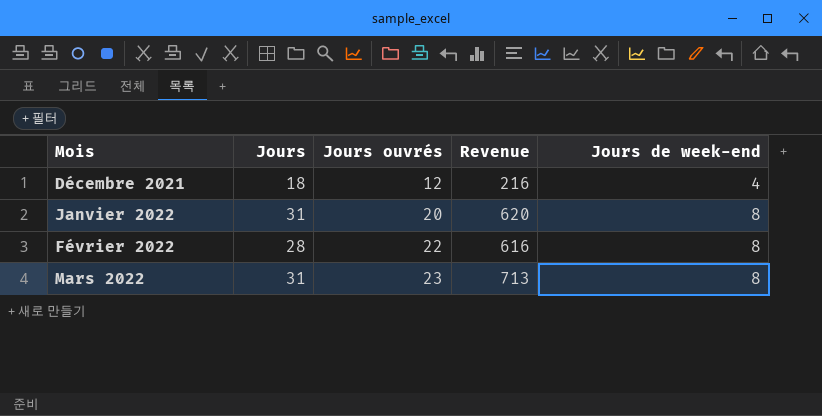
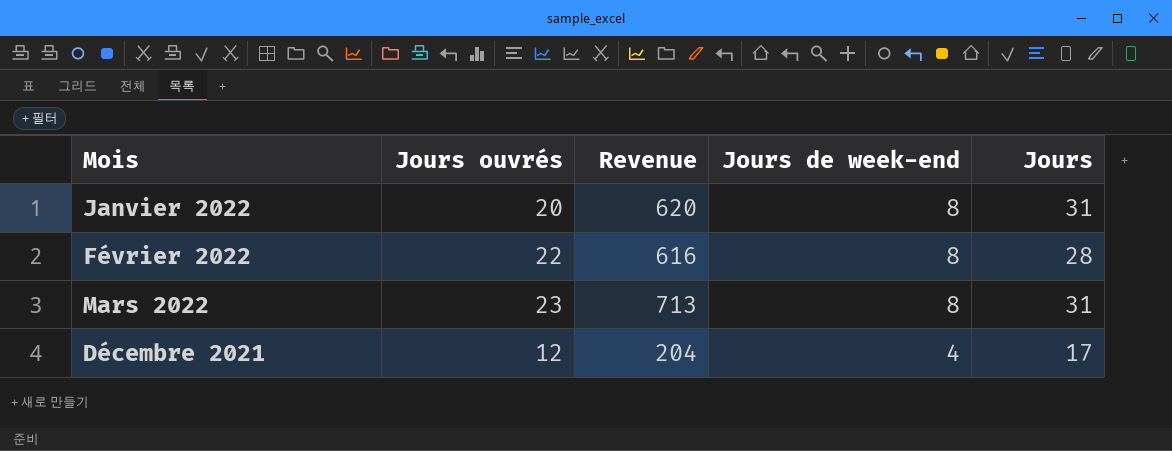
row order: Mois ascending -> Jours de week-end descending
column Jours | position: 2 -> 5
Décembre 2021 | Revenue: 216 -> 204
Décembre 2021 | Jours: 18 -> 17

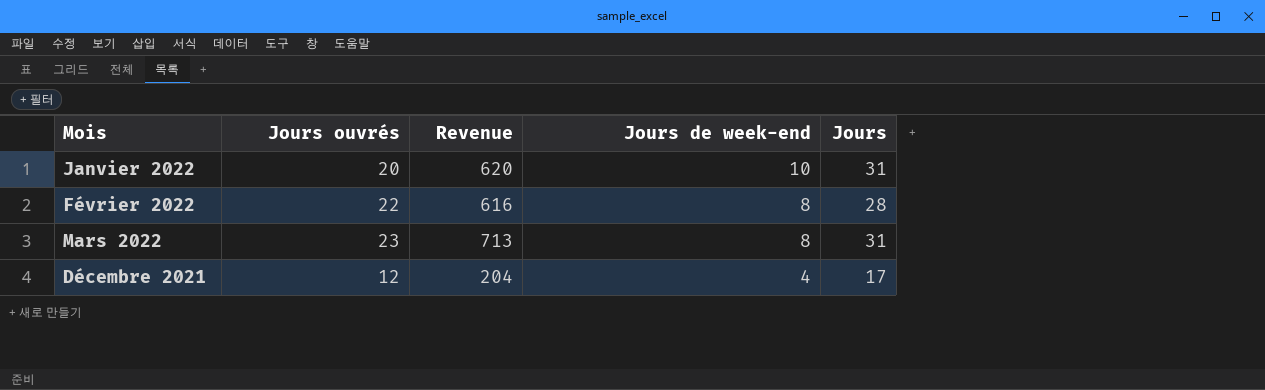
Janvier 2022 | Jours de week-end: 8 -> 10

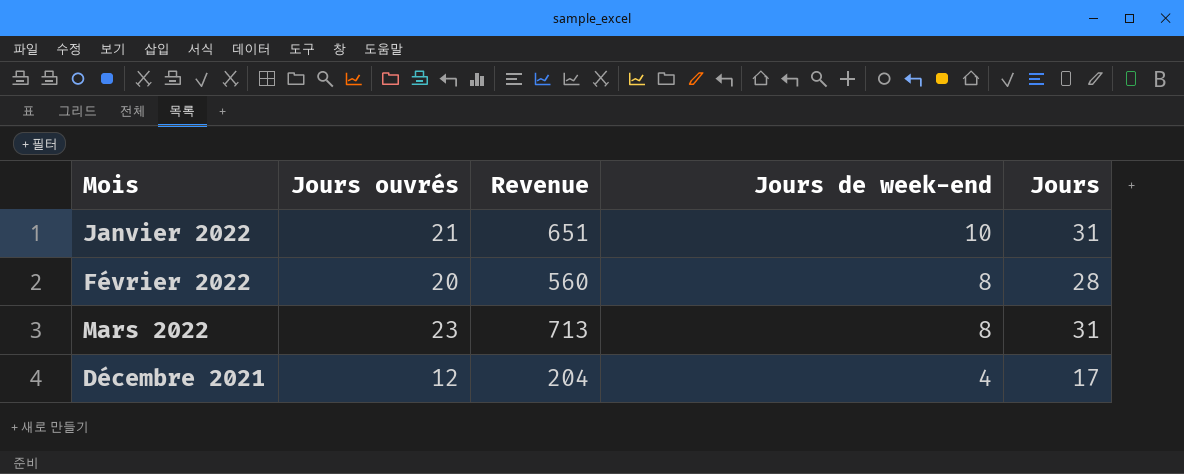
Janvier 2022 | Jours ouvrés: 20 -> 21
Janvier 2022 | Revenue: 620 -> 651
Février 2022 | Jours ouvrés: 22 -> 20
Février 2022 | Revenue: 616 -> 560

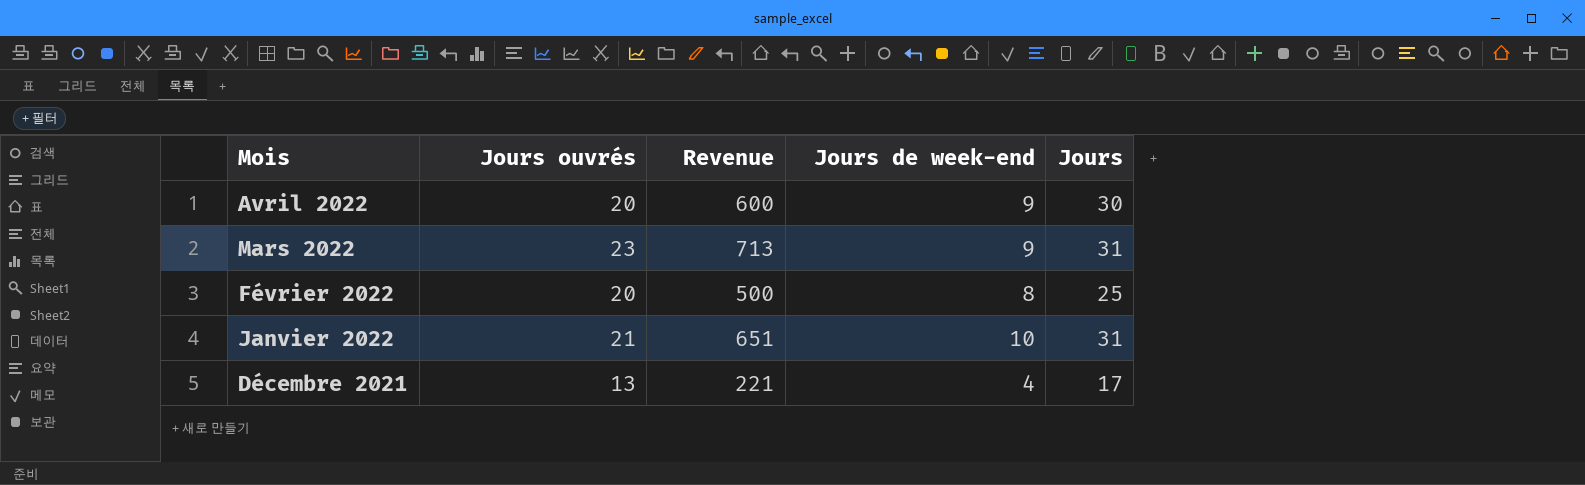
row order: Jours de week-end descending -> Mois descending
row Avril 2022: none -> 20 | 600 | 9 | 30
Mars 2022 | Jours de week-end: 8 -> 9
Février 2022 | Revenue: 560 -> 500
Février 2022 | Jours: 28 -> 25
Décembre 2021 | Jours ouvrés: 12 -> 13
Décembre 2021 | Revenue: 204 -> 221

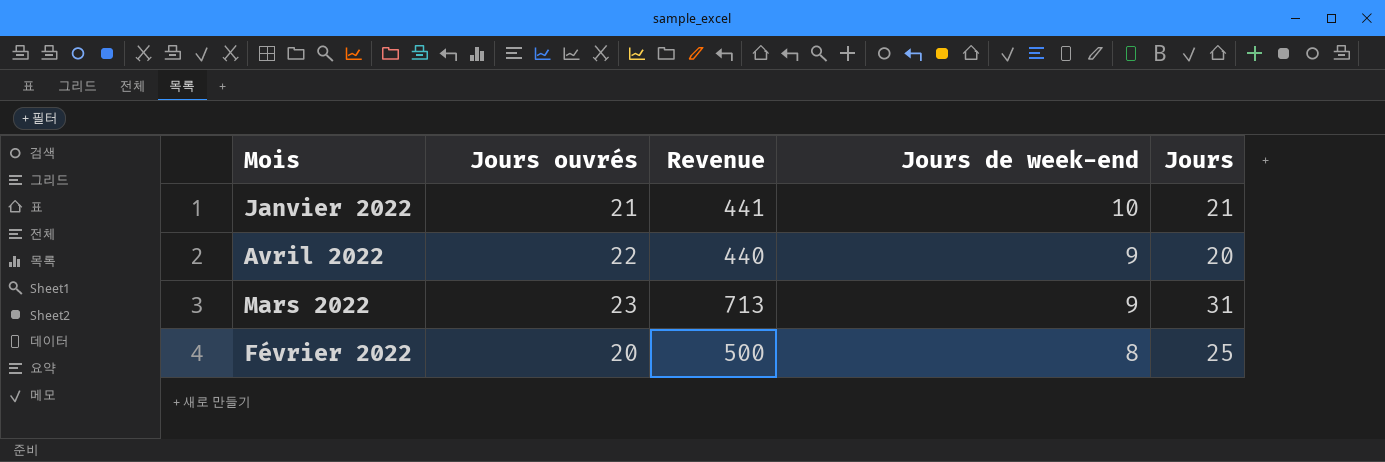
row order: Mois descending -> Jours de week-end descending
row Décembre 2021: 13 | 221 | 4 | 17 -> none
Janvier 2022 | Revenue: 651 -> 441
Janvier 2022 | Jours: 31 -> 21
Avril 2022 | Jours ouvrés: 20 -> 22
Avril 2022 | Revenue: 600 -> 440
Avril 2022 | Jours: 30 -> 20

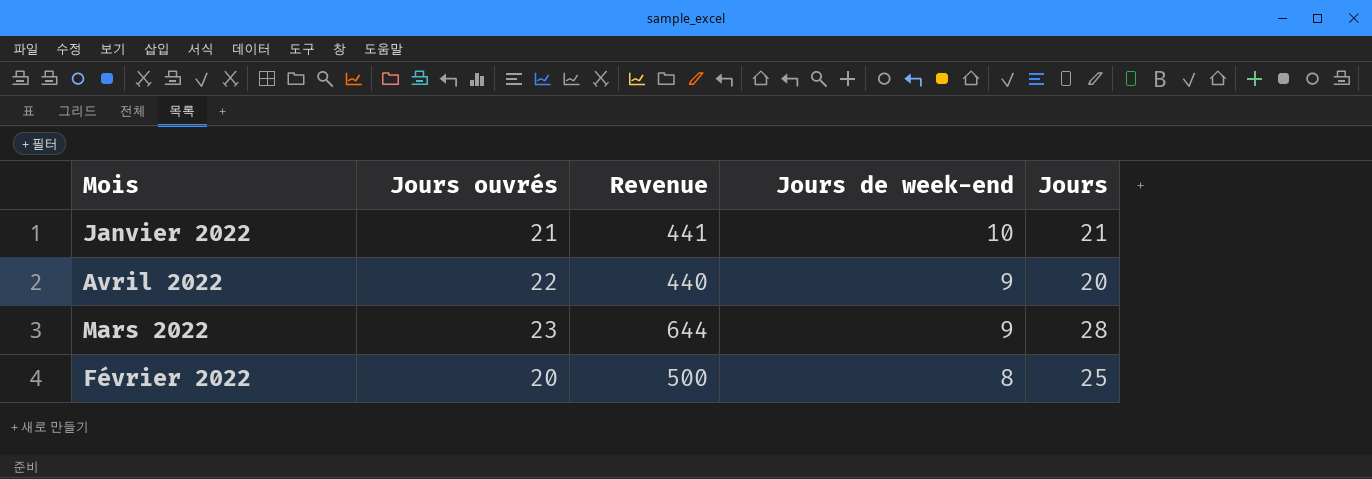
Mars 2022 | Revenue: 713 -> 644
Mars 2022 | Jours: 31 -> 28

